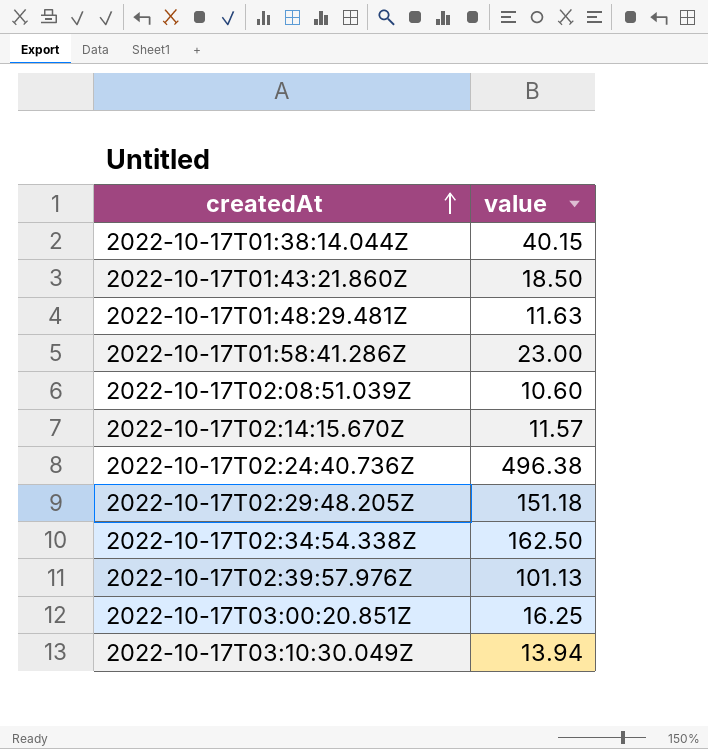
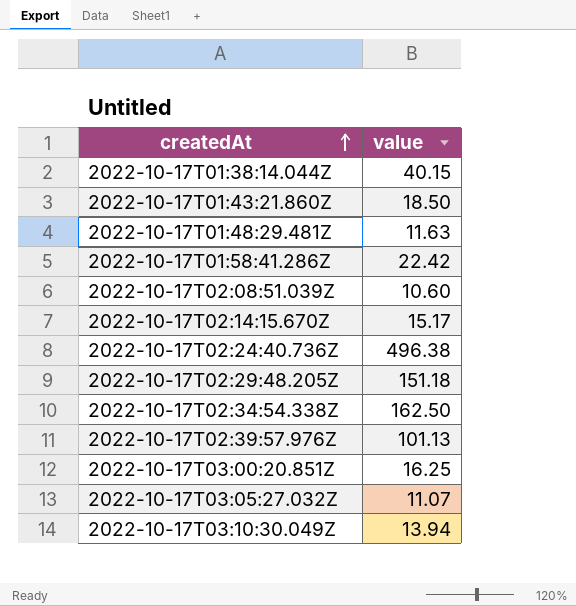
2022-10-17T01:58:41.286Z | value: 23.00 -> 22.42
2022-10-17T02:14:15.670Z | value: 11.57 -> 15.17
row 2022-10-17T03:05:27.032Z: none -> 11.07

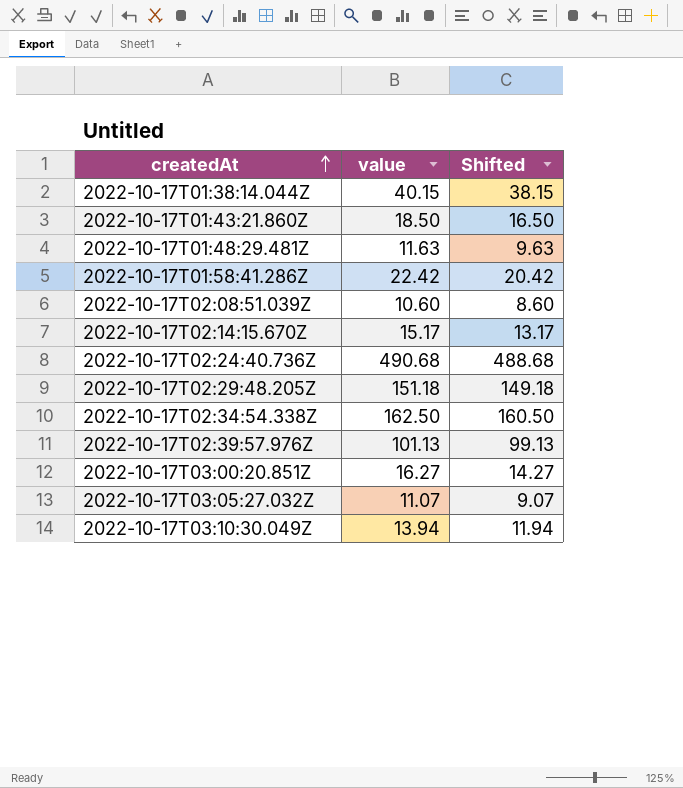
column Shifted | formula: none -> [value] - 2
2022-10-17T02:24:40.736Z | value: 496.38 -> 490.68
2022-10-17T03:00:20.851Z | value: 16.25 -> 16.27

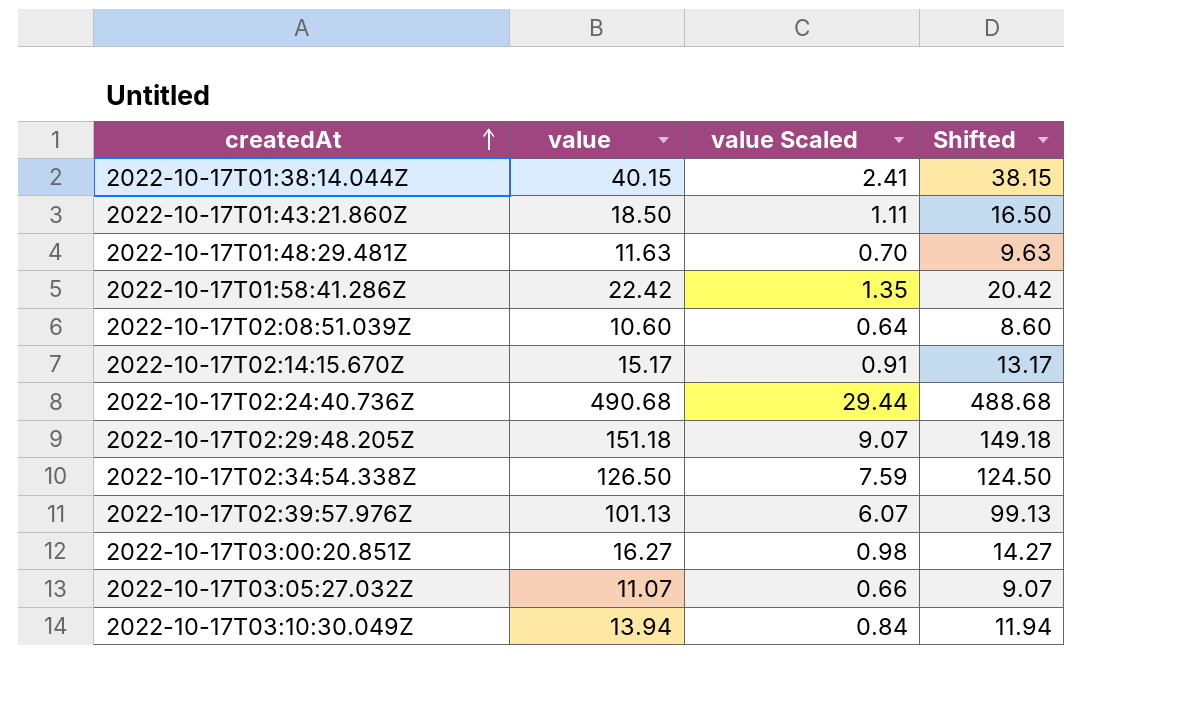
column value Scaled | formula: none -> [value] * 0.06
2022-10-17T02:34:54.338Z | value: 162.50 -> 126.50
2022-10-17T02:34:54.338Z | Shifted: 160.50 -> 124.50

